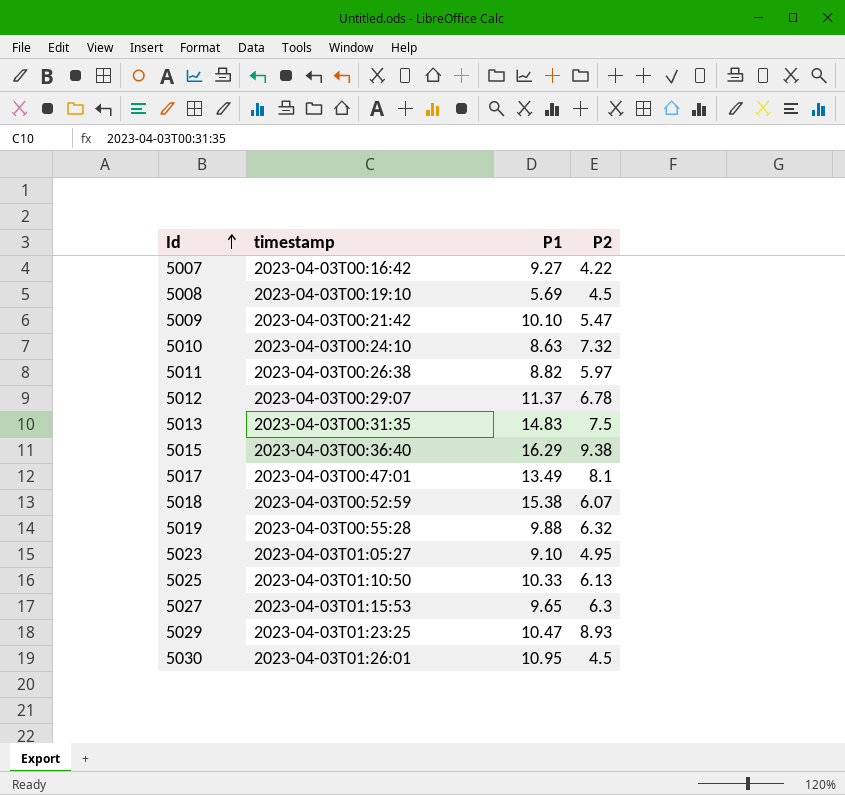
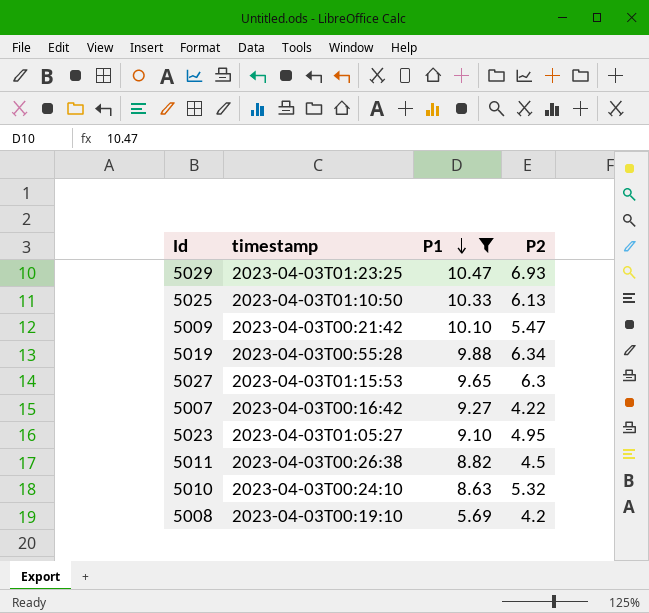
filter: none -> P1 <= 10.47
row order: Id ascending -> P1 descending
5029 | P2: 8.93 -> 6.93
5019 | P2: 6.32 -> 6.34
5011 | P2: 5.97 -> 4.5
5010 | P2: 7.32 -> 5.32
5008 | P2: 4.5 -> 4.2

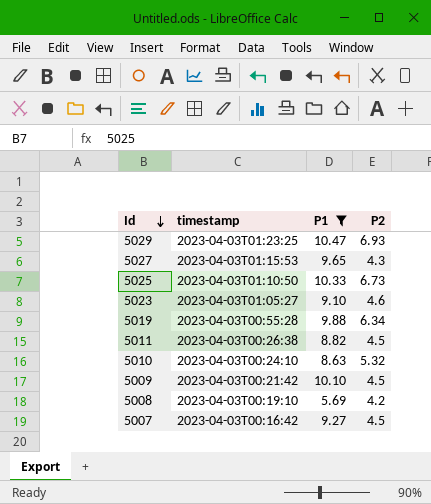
row order: P1 descending -> Id descending
5027 | P2: 6.3 -> 4.3
5025 | P2: 6.13 -> 6.73
5023 | P2: 4.95 -> 4.6
5009 | P2: 5.47 -> 4.5
5007 | P2: 4.22 -> 4.5

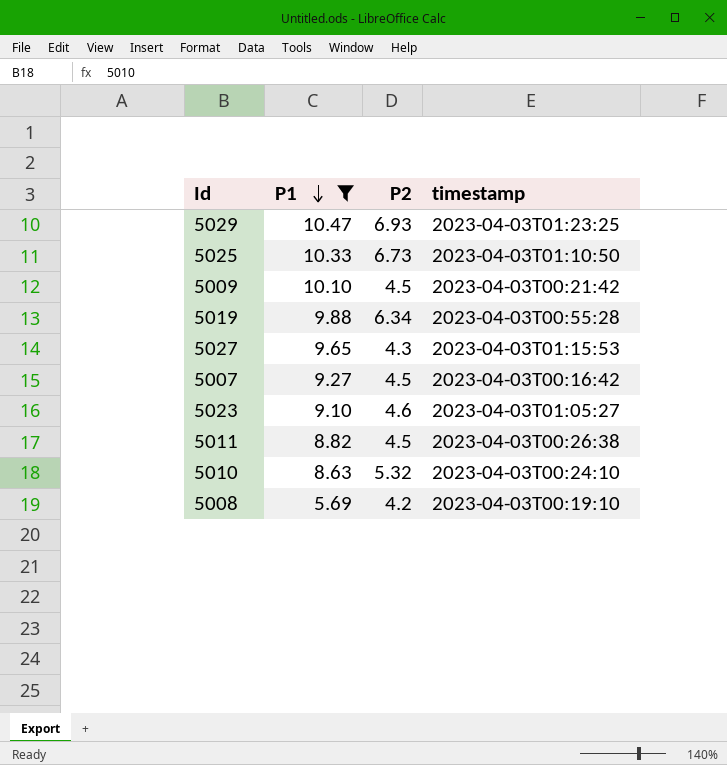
row order: Id descending -> P1 descending
column timestamp | position: 2 -> 4

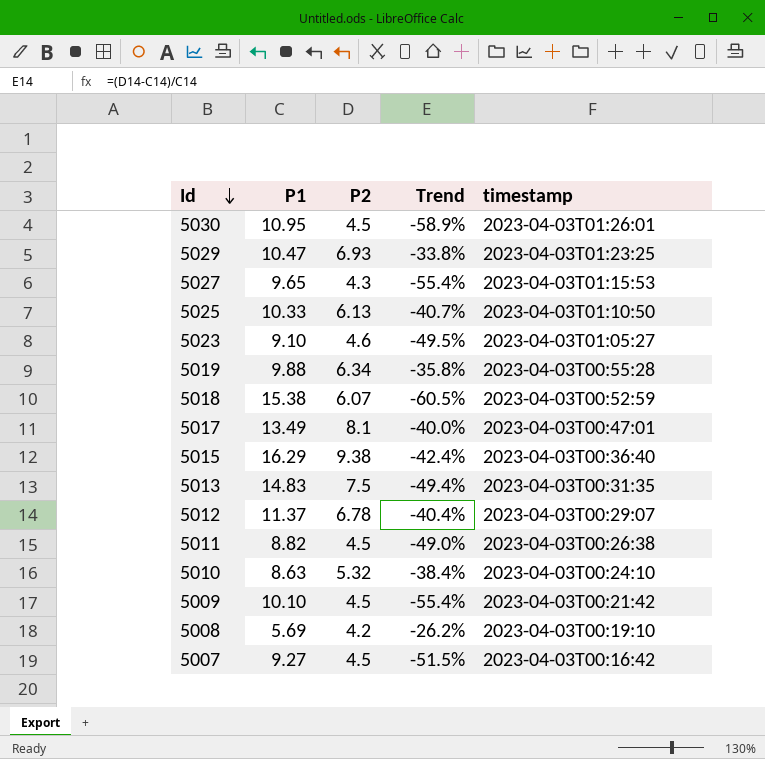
filter: P1 <= 10.47 -> none
row order: P1 descending -> Id descending
column Trend | formula: none -> ([P2] - [P1]) / [P1]
5025 | P2: 6.73 -> 6.13

